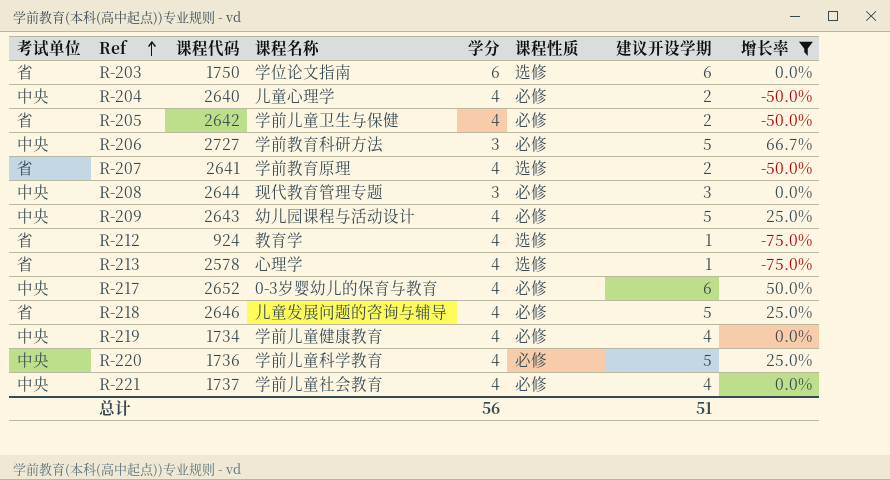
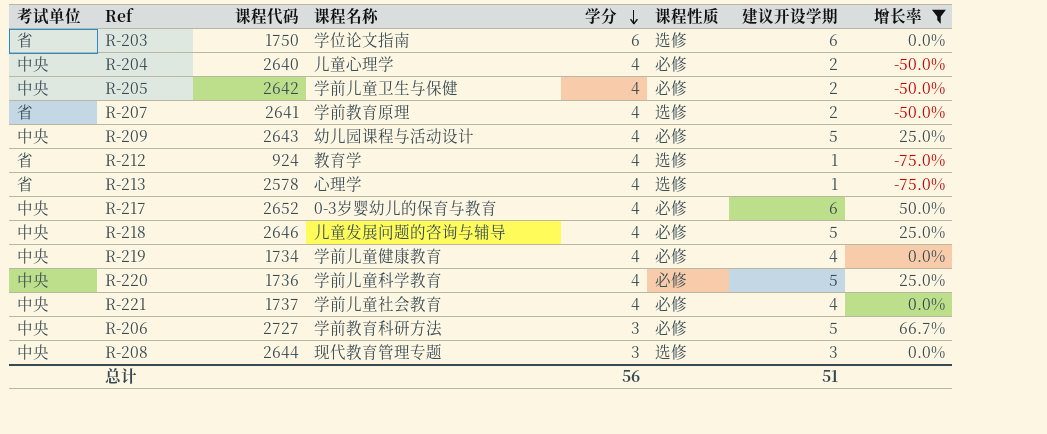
row order: Ref ascending -> 学分 descending
R-205 | 考试单位: 省 -> 中央
R-218 | 考试单位: 省 -> 中央
R-208 | 课程性质: 必修 -> 选修

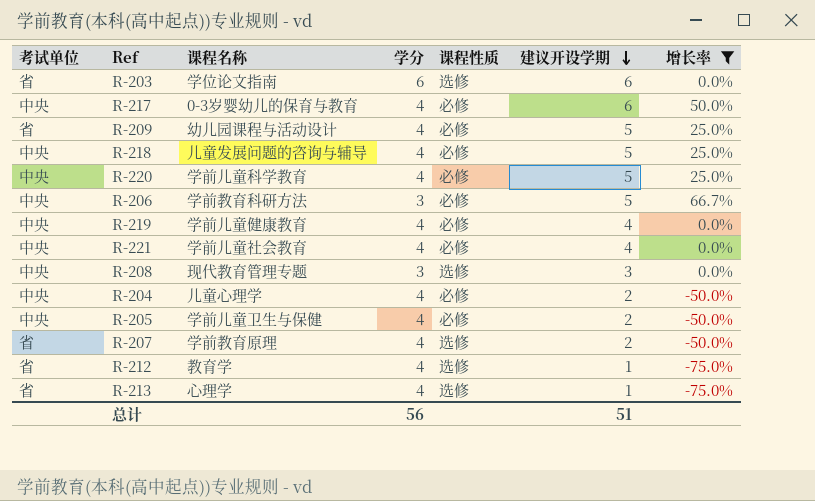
row order: 学分 descending -> 建议开设学期 descending
column 课程代码 | position: 3 -> none
R-209 | 考试单位: 中央 -> 省

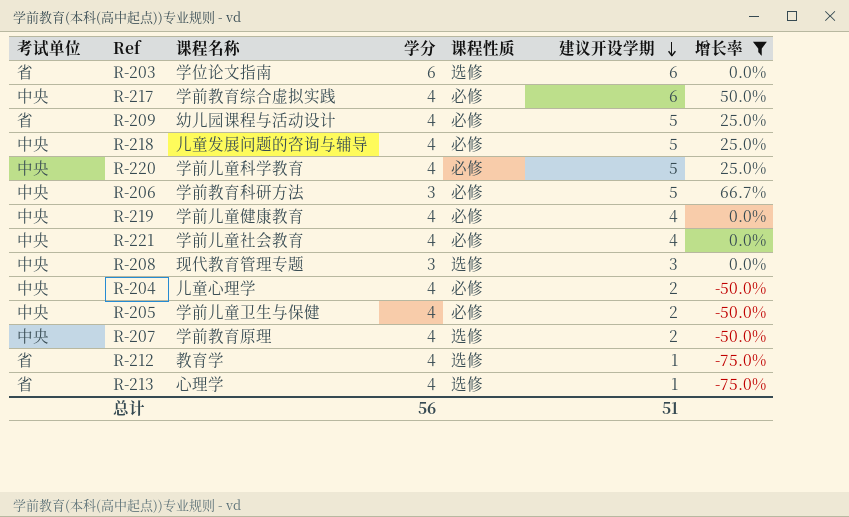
R-217 | 课程名称: 0-3岁婴幼儿的保育与教育 -> 学前教育综合虚拟实践
R-207 | 考试单位: 省 -> 中央

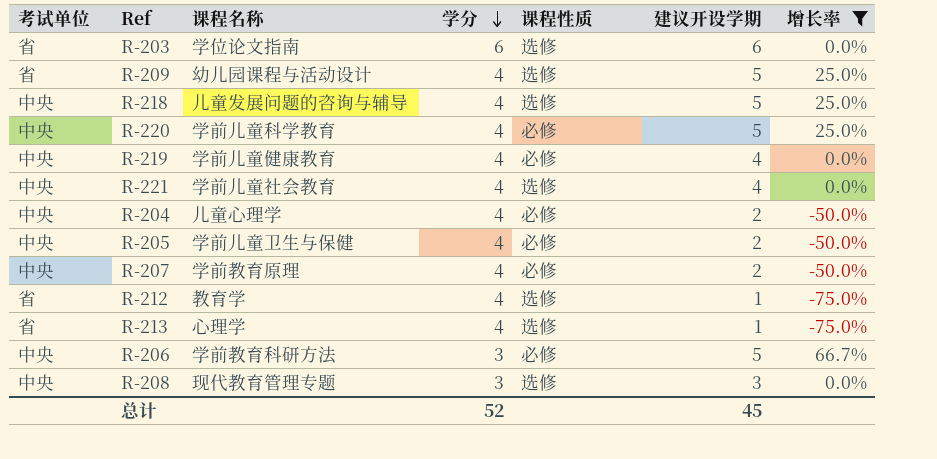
row order: 建议开设学期 descending -> 学分 descending
row R-217: 中央 | 学前教育综合虚拟实践 | 4 | 必修 | 6 | 50.0% -> none
R-209 | 课程性质: 必修 -> 选修
R-218 | 课程性质: 必修 -> 选修
R-221 | 课程性质: 必修 -> 选修
R-207 | 课程性质: 选修 -> 必修
总计 | 学分: 56 -> 52
总计 | 建议开设学期: 51 -> 45

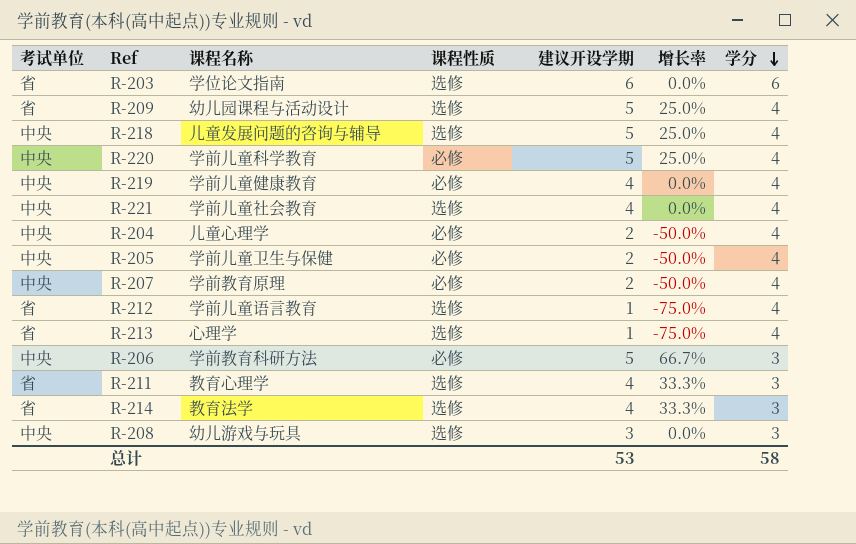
filter: 增长率 != 33.3% -> none
column 学分 | position: 4 -> 7
R-212 | 课程名称: 教育学 -> 学前儿童语言教育
R-208 | 课程名称: 现代教育管理专题 -> 幼儿游戏与玩具
总计 | 建议开设学期: 45 -> 53
总计 | 学分: 52 -> 58

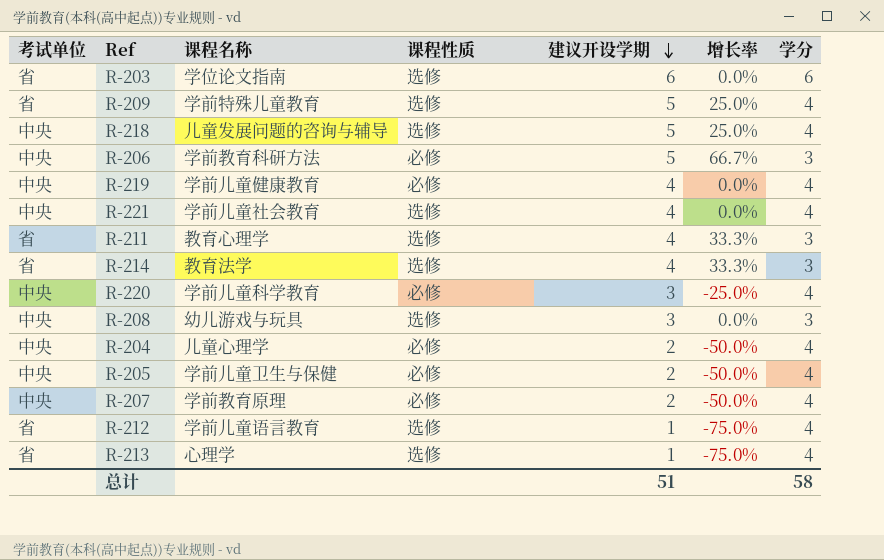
row order: 学分 descending -> 建议开设学期 descending
R-209 | 课程名称: 幼儿园课程与活动设计 -> 学前特殊儿童教育
R-220 | 建议开设学期: 5 -> 3
R-220 | 增长率: 25.0% -> -25.0%
总计 | 建议开设学期: 53 -> 51

